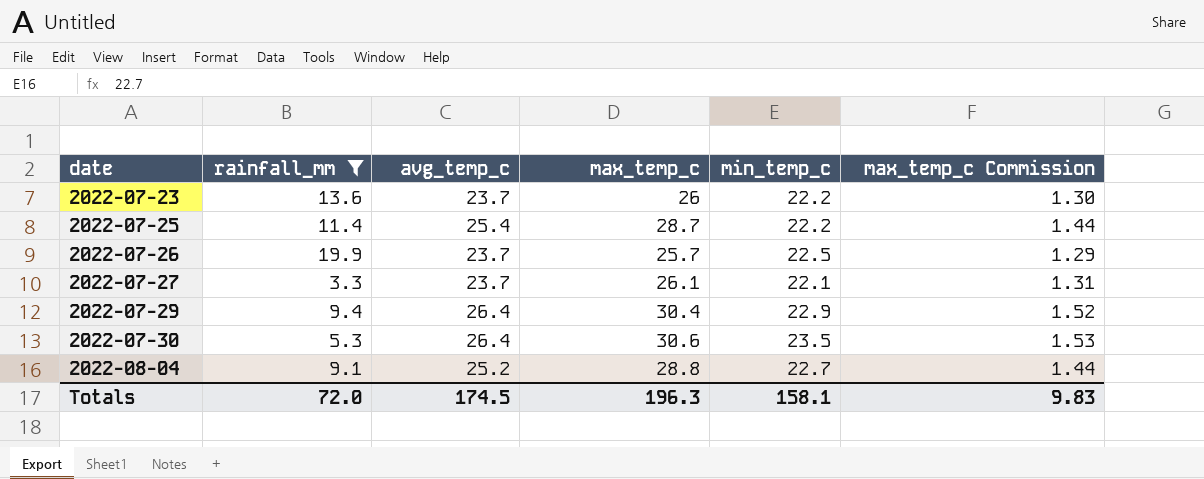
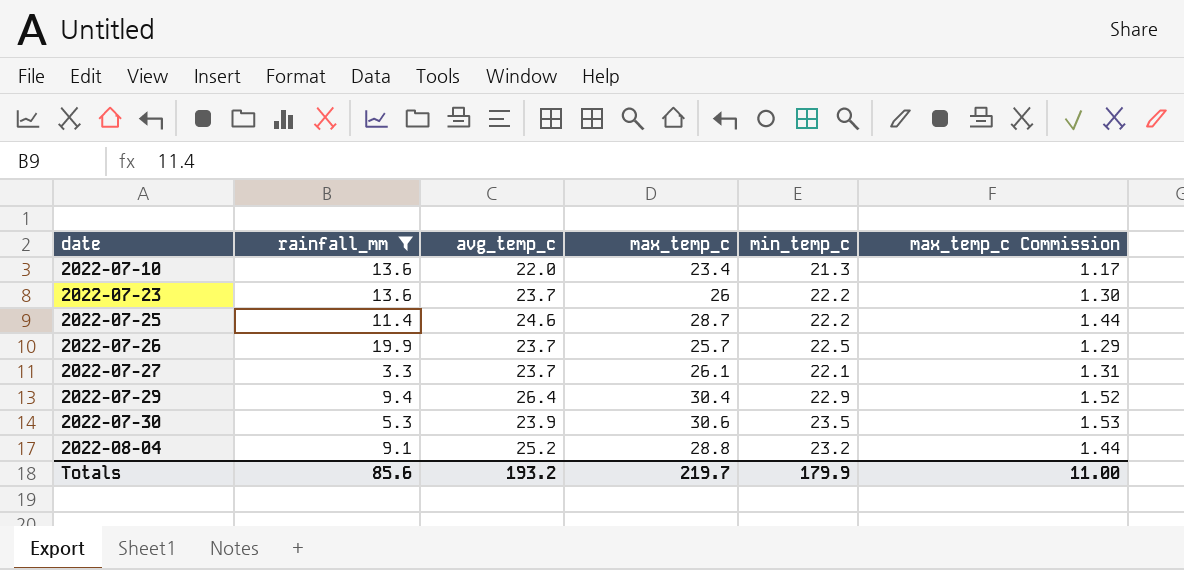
row 2022-07-10: none -> 13.6 | 22.0 | 23.4 | 21.3 | 1.17
2022-07-25 | avg_temp_c: 25.4 -> 24.6
2022-07-30 | avg_temp_c: 26.4 -> 23.9
2022-08-04 | min_temp_c: 22.7 -> 23.2
Totals | rainfall_mm: 72.0 -> 85.6
Totals | avg_temp_c: 174.5 -> 193.2
Totals | max_temp_c: 196.3 -> 219.7
Totals | min_temp_c: 158.1 -> 179.9
Totals | max_temp_c Commission: 9.83 -> 11.00

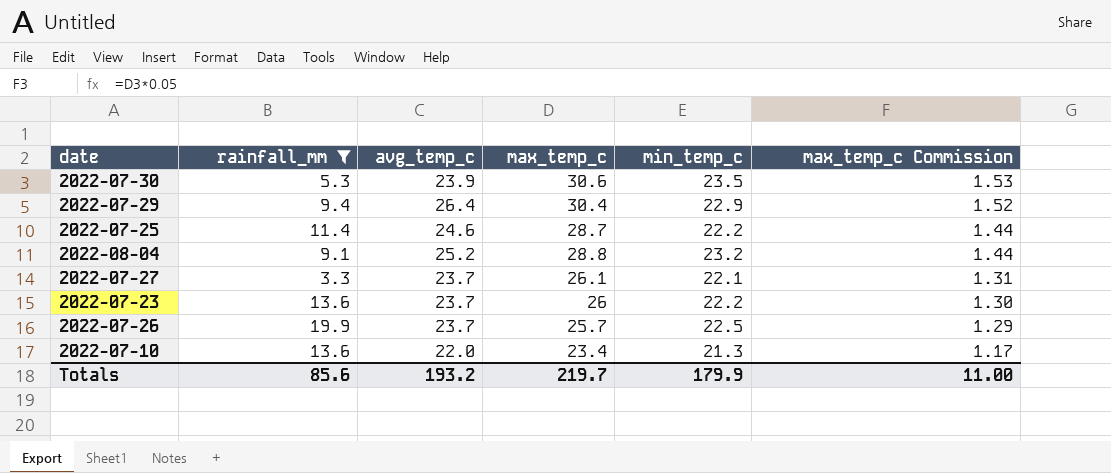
row order: date ascending -> max_temp_c Commission descending

